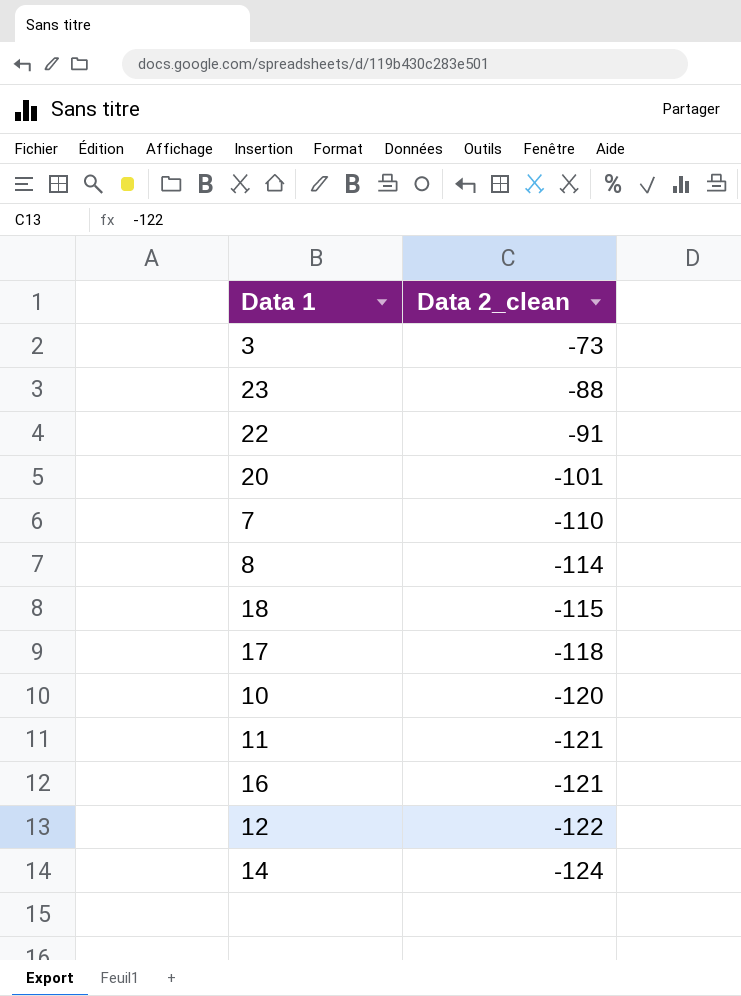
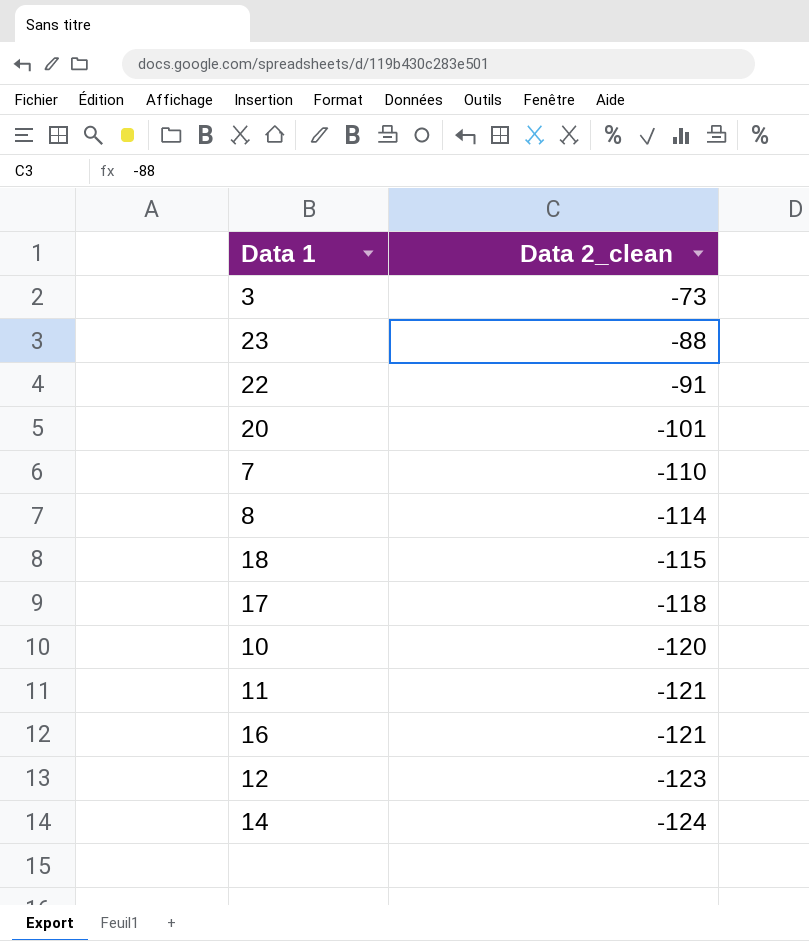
12 | Data 2_clean: -122 -> -123

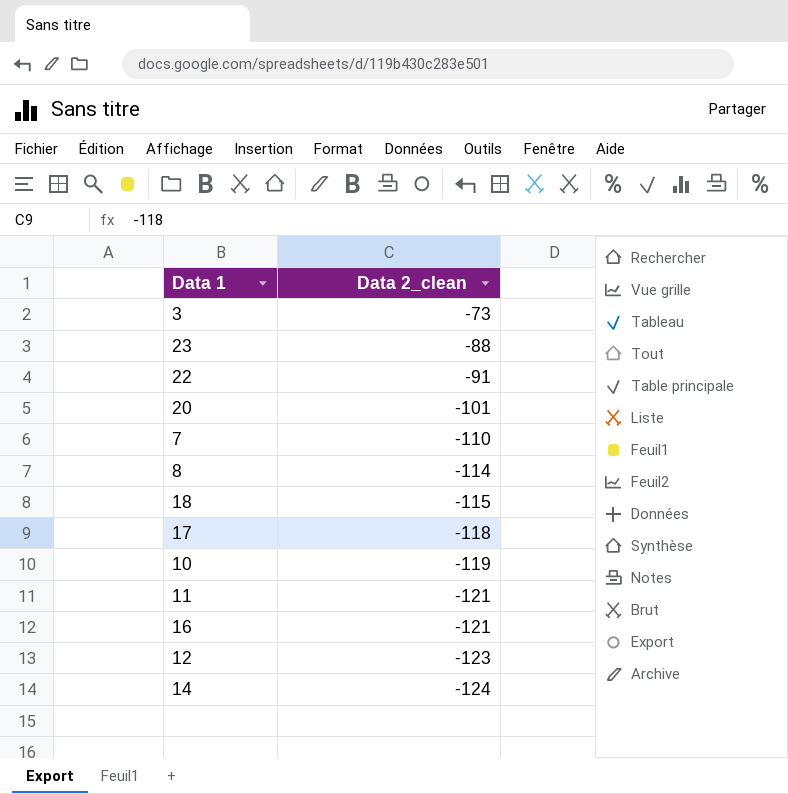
10 | Data 2_clean: -120 -> -119

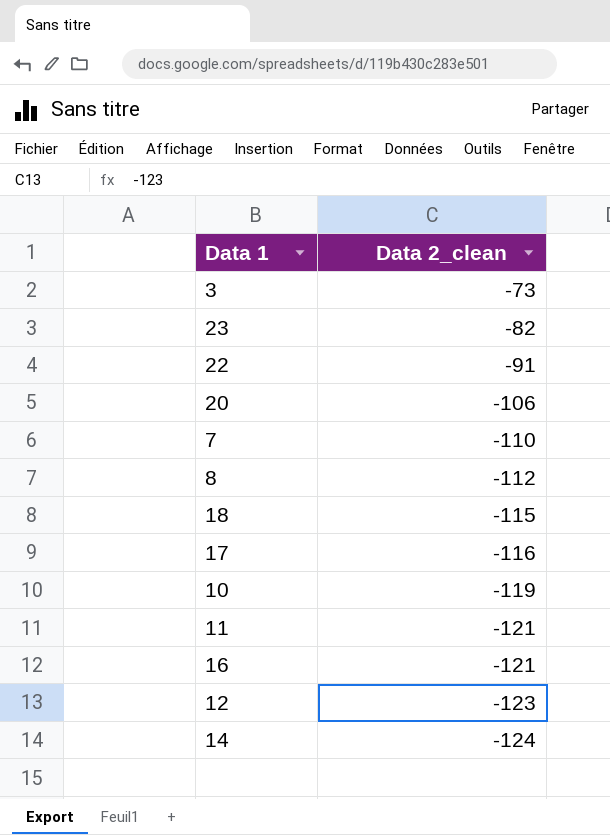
23 | Data 2_clean: -88 -> -82
20 | Data 2_clean: -101 -> -106
8 | Data 2_clean: -114 -> -112
17 | Data 2_clean: -118 -> -116

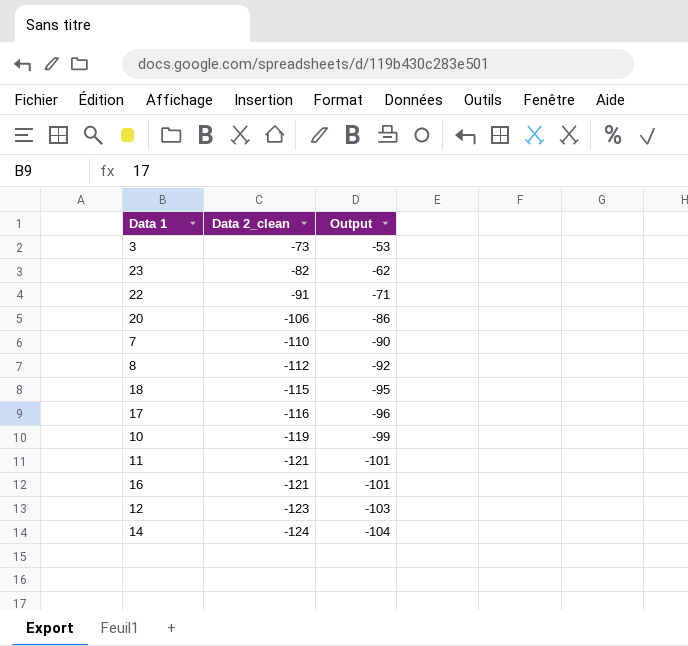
column Output | formula: none -> [Data 2_clean] + 20

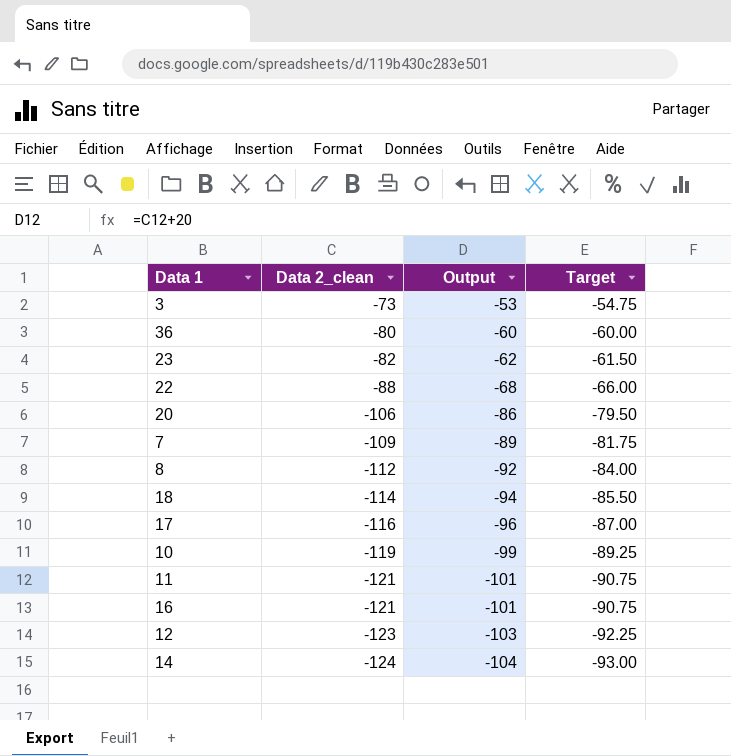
column Target | formula: none -> [Data 2_clean] * 0.75
row 36: none -> -80 | -60 | -60.00
22 | Data 2_clean: -91 -> -88
22 | Output: -71 -> -68
7 | Data 2_clean: -110 -> -109
7 | Output: -90 -> -89
18 | Data 2_clean: -115 -> -114
18 | Output: -95 -> -94

